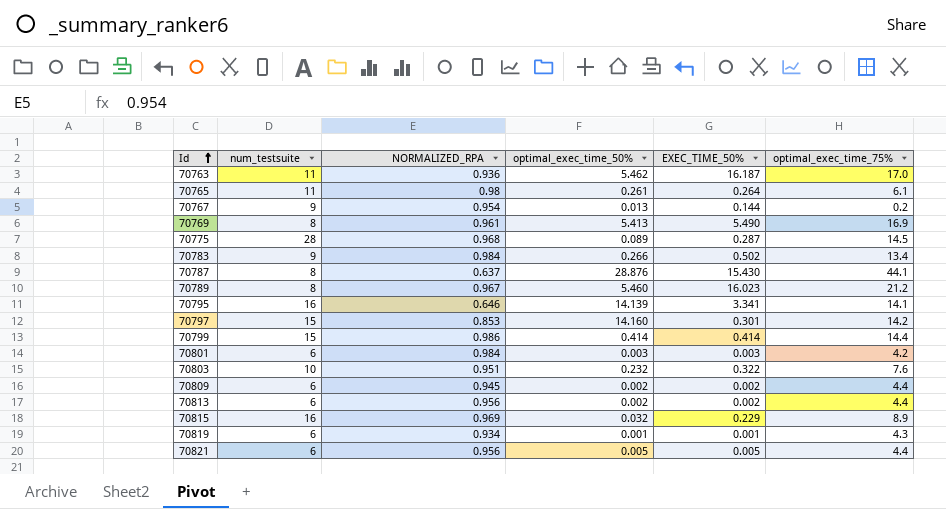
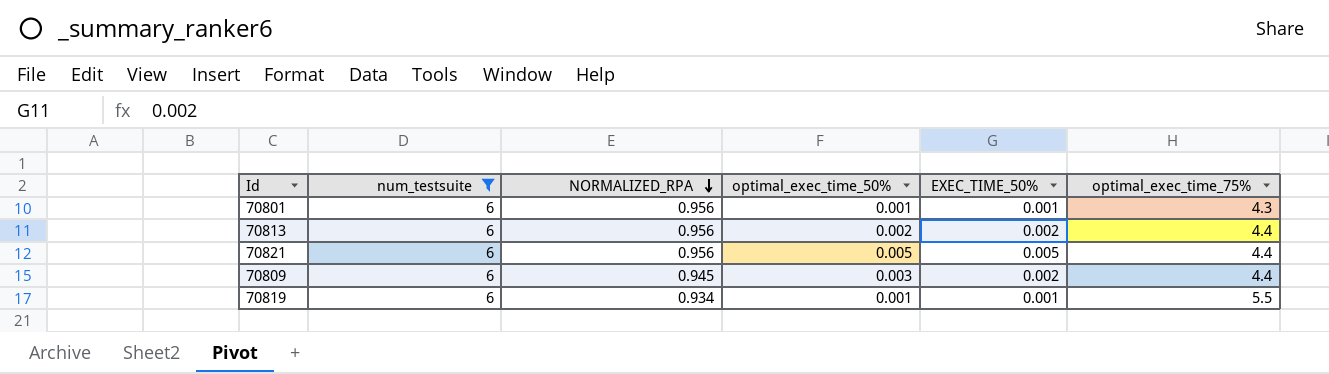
filter: none -> num_testsuite = 6
row order: Id ascending -> NORMALIZED_RPA descending
70801 | NORMALIZED_RPA: 0.984 -> 0.956
70801 | optimal_exec_time_50%: 0.003 -> 0.001
70801 | EXEC_TIME_50%: 0.003 -> 0.001
70801 | optimal_exec_time_75%: 4.2 -> 4.3
70809 | optimal_exec_time_50%: 0.002 -> 0.003
70819 | optimal_exec_time_75%: 4.3 -> 5.5

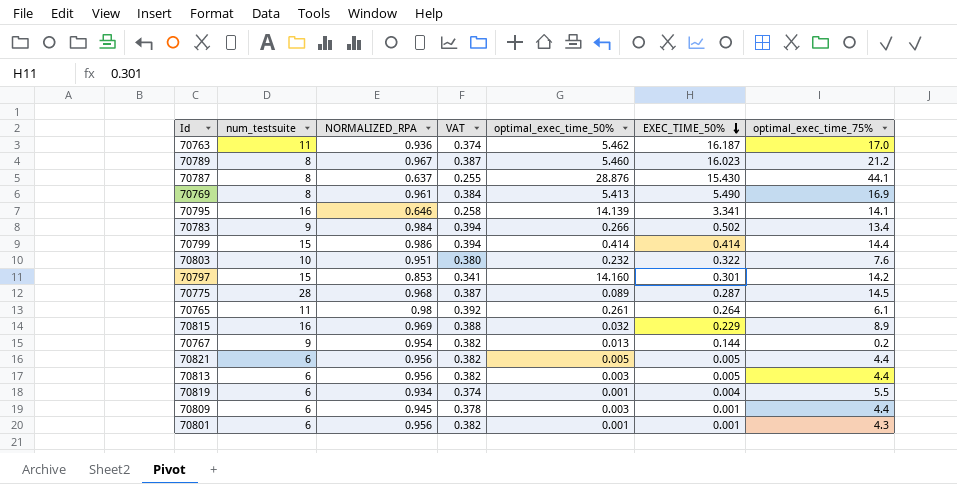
filter: num_testsuite = 6 -> none
row order: NORMALIZED_RPA descending -> EXEC_TIME_50% descending
column VAT | formula: none -> [NORMALIZED_RPA] * 0.4
70813 | optimal_exec_time_50%: 0.002 -> 0.003
70813 | EXEC_TIME_50%: 0.002 -> 0.005
70819 | EXEC_TIME_50%: 0.001 -> 0.004
70809 | EXEC_TIME_50%: 0.002 -> 0.001

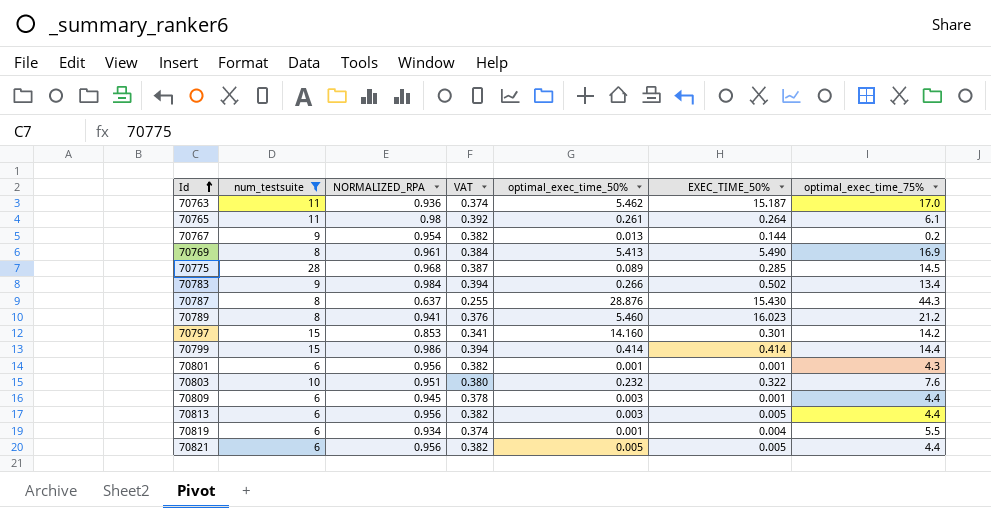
filter: none -> num_testsuite != 16
row order: EXEC_TIME_50% descending -> Id ascending
70763 | EXEC_TIME_50%: 16.187 -> 15.187
70775 | EXEC_TIME_50%: 0.287 -> 0.285
70787 | optimal_exec_time_75%: 44.1 -> 44.3
70789 | NORMALIZED_RPA: 0.967 -> 0.941
70789 | VAT: 0.387 -> 0.376

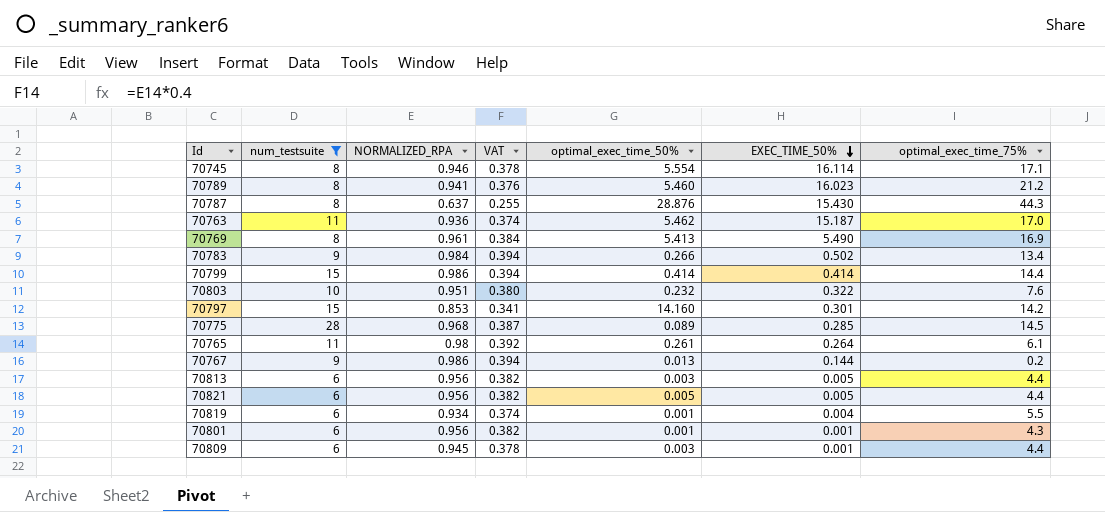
row order: Id ascending -> EXEC_TIME_50% descending
row 70745: none -> 8 | 0.946 | 0.378 | 5.554 | 16.114 | 17.1
70767 | NORMALIZED_RPA: 0.954 -> 0.986
70767 | VAT: 0.382 -> 0.394

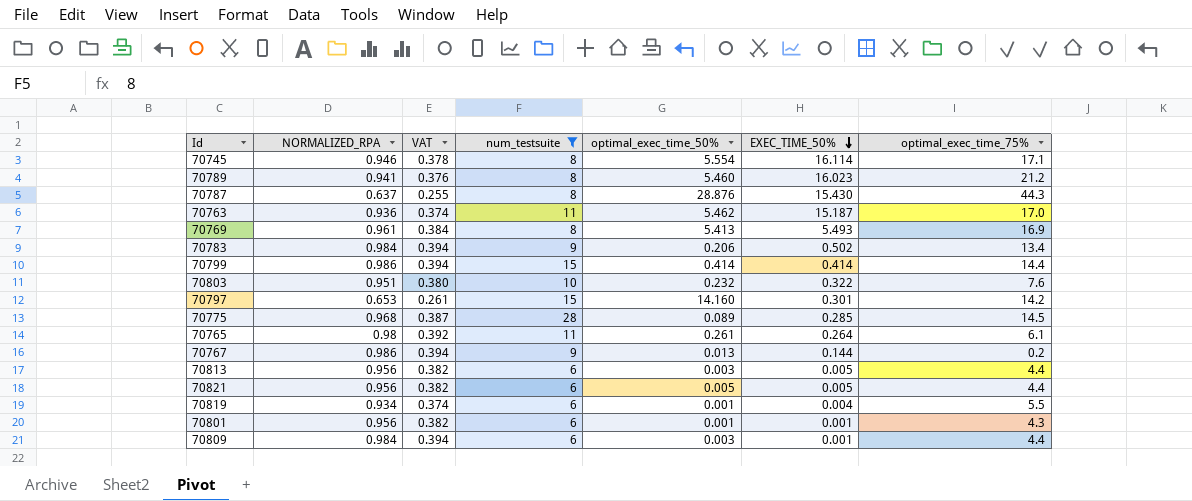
column num_testsuite | position: 2 -> 4
70769 | EXEC_TIME_50%: 5.490 -> 5.493
70783 | optimal_exec_time_50%: 0.266 -> 0.206
70797 | NORMALIZED_RPA: 0.853 -> 0.653
70797 | VAT: 0.341 -> 0.261
70809 | NORMALIZED_RPA: 0.945 -> 0.984
70809 | VAT: 0.378 -> 0.394

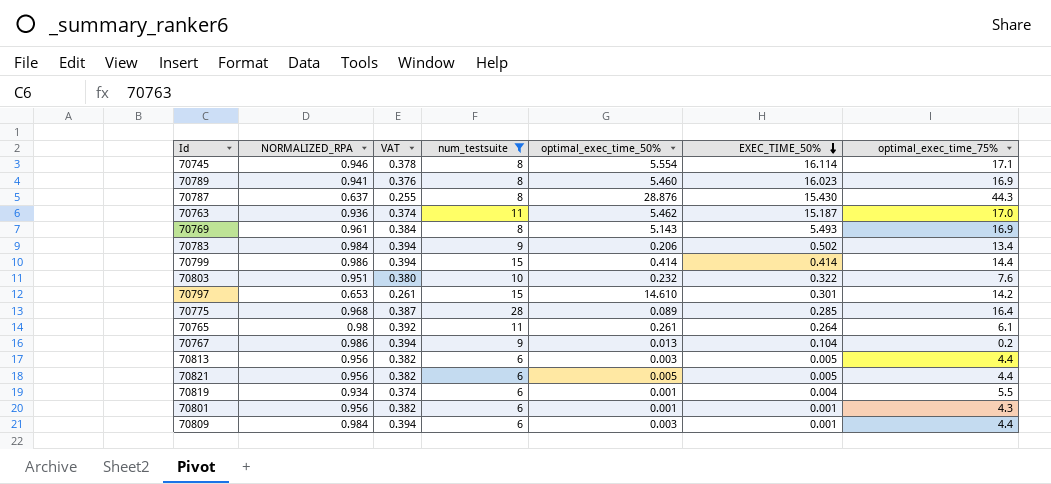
70789 | optimal_exec_time_75%: 21.2 -> 16.9
70769 | optimal_exec_time_50%: 5.413 -> 5.143
70797 | optimal_exec_time_50%: 14.160 -> 14.610
70775 | optimal_exec_time_75%: 14.5 -> 16.4
70767 | EXEC_TIME_50%: 0.144 -> 0.104

